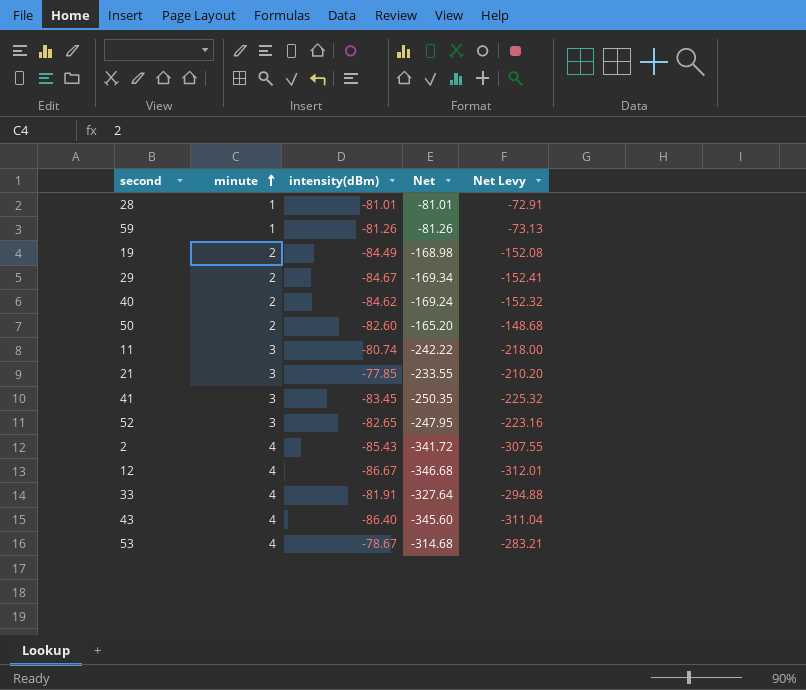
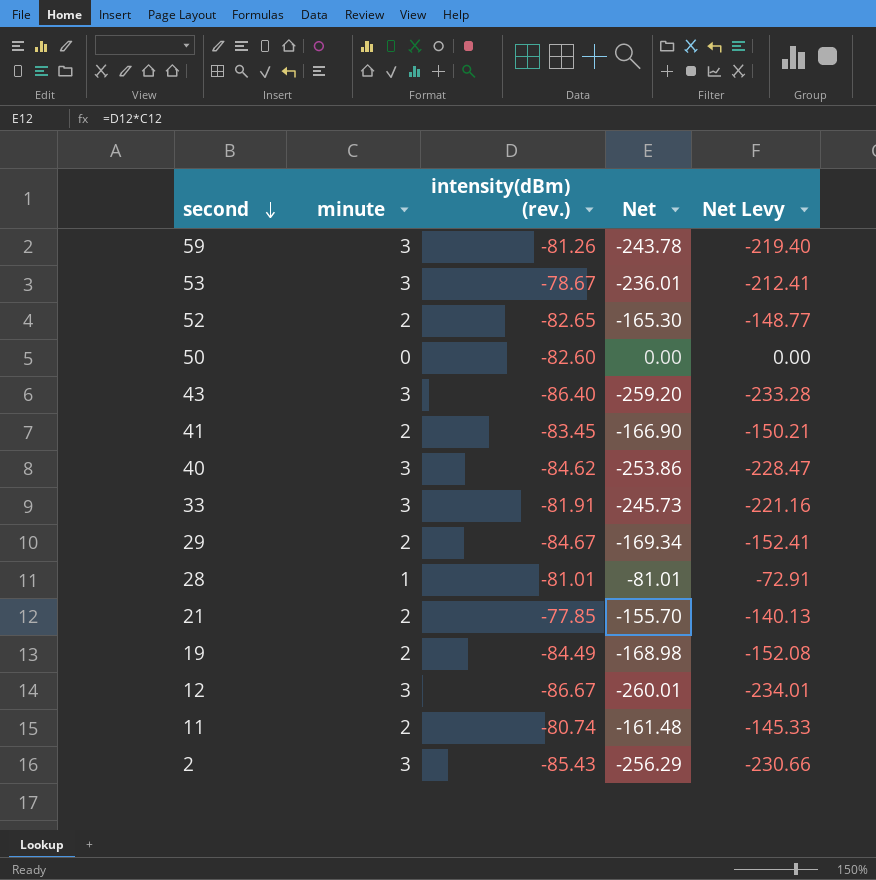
row order: minute ascending -> second descending
column name: intensity(dBm) -> intensity(dBm) (rev.)
59 | minute: 1 -> 3
59 | Net: -81.26 -> -243.78
59 | Net Levy: -73.13 -> -219.40
53 | minute: 4 -> 3
53 | Net: -314.68 -> -236.01
53 | Net Levy: -283.21 -> -212.41
52 | minute: 3 -> 2
52 | Net: -247.95 -> -165.30
52 | Net Levy: -223.16 -> -148.77
50 | minute: 2 -> 0
50 | Net: -165.20 -> 0.00
50 | Net Levy: -148.68 -> 0.00
43 | minute: 4 -> 3
43 | Net: -345.60 -> -259.20
43 | Net Levy: -311.04 -> -233.28
41 | minute: 3 -> 2
41 | Net: -250.35 -> -166.90
41 | Net Levy: -225.32 -> -150.21
40 | minute: 2 -> 3
40 | Net: -169.24 -> -253.86
40 | Net Levy: -152.32 -> -228.47
33 | minute: 4 -> 3
33 | Net: -327.64 -> -245.73
33 | Net Levy: -294.88 -> -221.16
21 | minute: 3 -> 2
21 | Net: -233.55 -> -155.70
21 | Net Levy: -210.20 -> -140.13
12 | minute: 4 -> 3
12 | Net: -346.68 -> -260.01
12 | Net Levy: -312.01 -> -234.01
11 | minute: 3 -> 2
11 | Net: -242.22 -> -161.48
11 | Net Levy: -218.00 -> -145.33
2 | minute: 4 -> 3
2 | Net: -341.72 -> -256.29
2 | Net Levy: -307.55 -> -230.66

